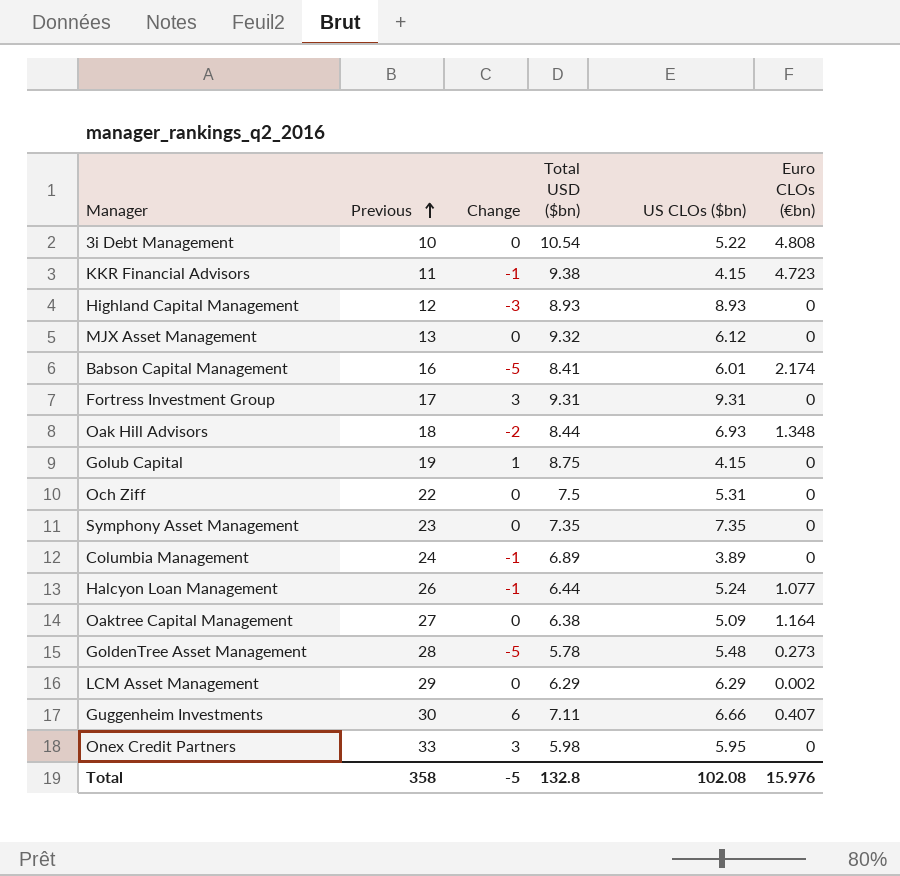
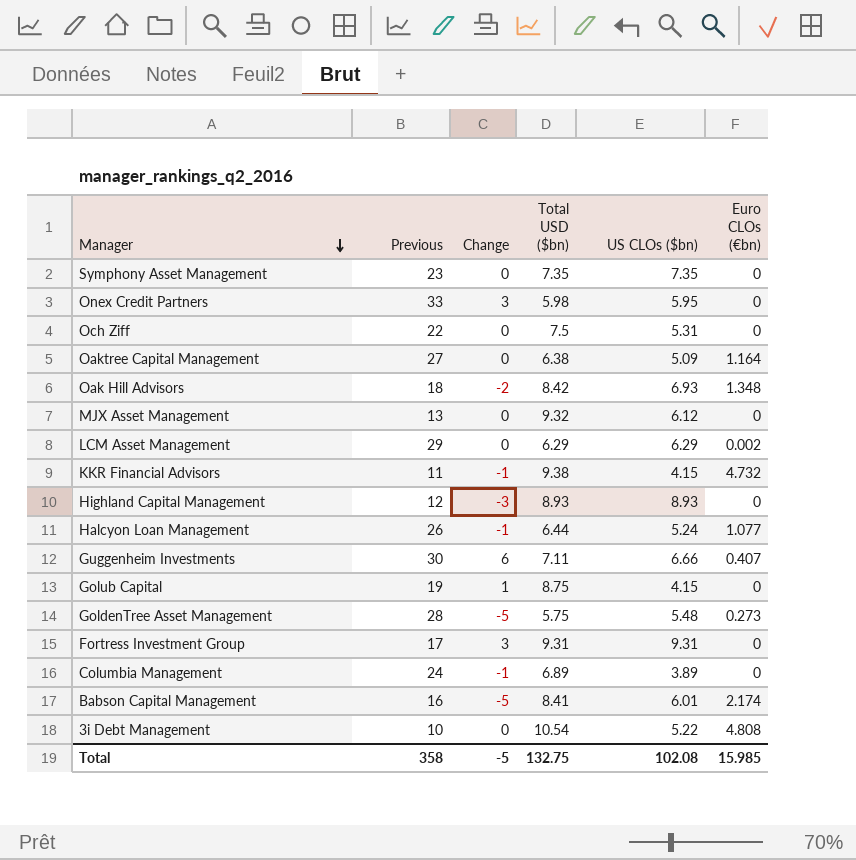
row order: Previous ascending -> Manager descending
Oak Hill Advisors | Total USD ($bn): 8.44 -> 8.42
KKR Financial Advisors | Euro CLOs (€bn): 4.723 -> 4.732
GoldenTree Asset Management | Total USD ($bn): 5.78 -> 5.75
Total | Total USD ($bn): 132.8 -> 132.75
Total | Euro CLOs (€bn): 15.976 -> 15.985

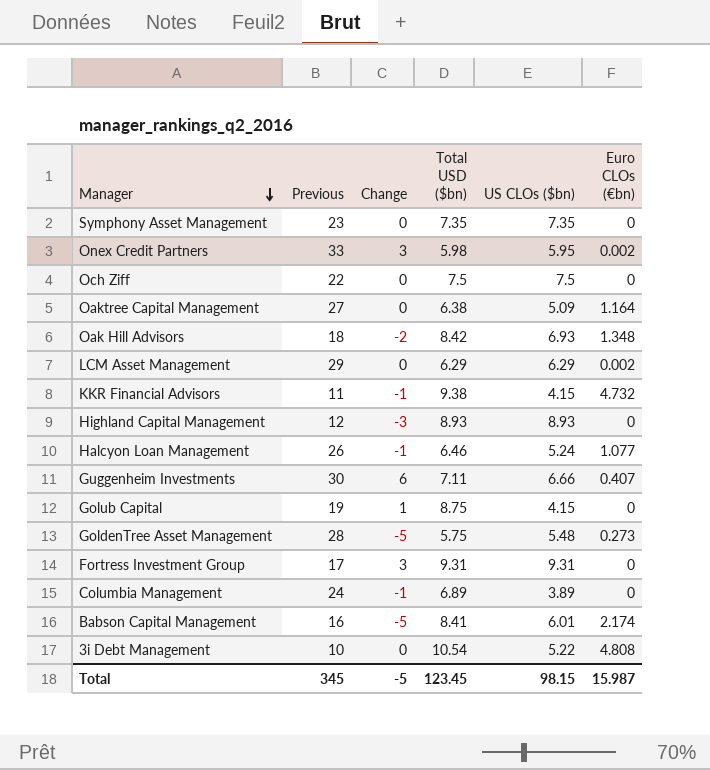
row MJX Asset Management: 13 | 0 | 9.32 | 6.12 | 0 -> none
Onex Credit Partners | Euro CLOs (€bn): 0 -> 0.002
Och Ziff | US CLOs ($bn): 5.31 -> 7.5
Halcyon Loan Management | Total USD ($bn): 6.44 -> 6.46
Total | Previous: 358 -> 345
Total | Total USD ($bn): 132.75 -> 123.45
Total | US CLOs ($bn): 102.08 -> 98.15
Total | Euro CLOs (€bn): 15.985 -> 15.987

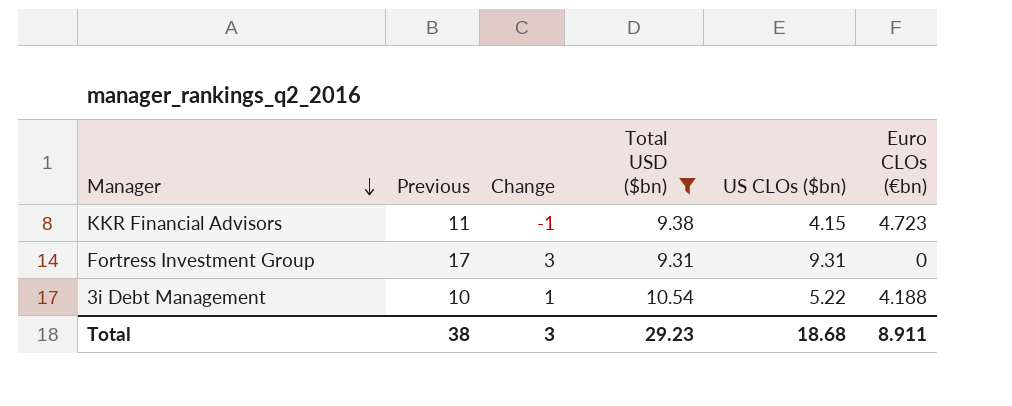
filter: none -> Total USD ($bn) >= 9.31
KKR Financial Advisors | Euro CLOs (€bn): 4.732 -> 4.723
3i Debt Management | Change: 0 -> 1
3i Debt Management | Euro CLOs (€bn): 4.808 -> 4.188
Total | Previous: 345 -> 38
Total | Change: -5 -> 3
Total | Total USD ($bn): 123.45 -> 29.23
Total | US CLOs ($bn): 98.15 -> 18.68
Total | Euro CLOs (€bn): 15.987 -> 8.911

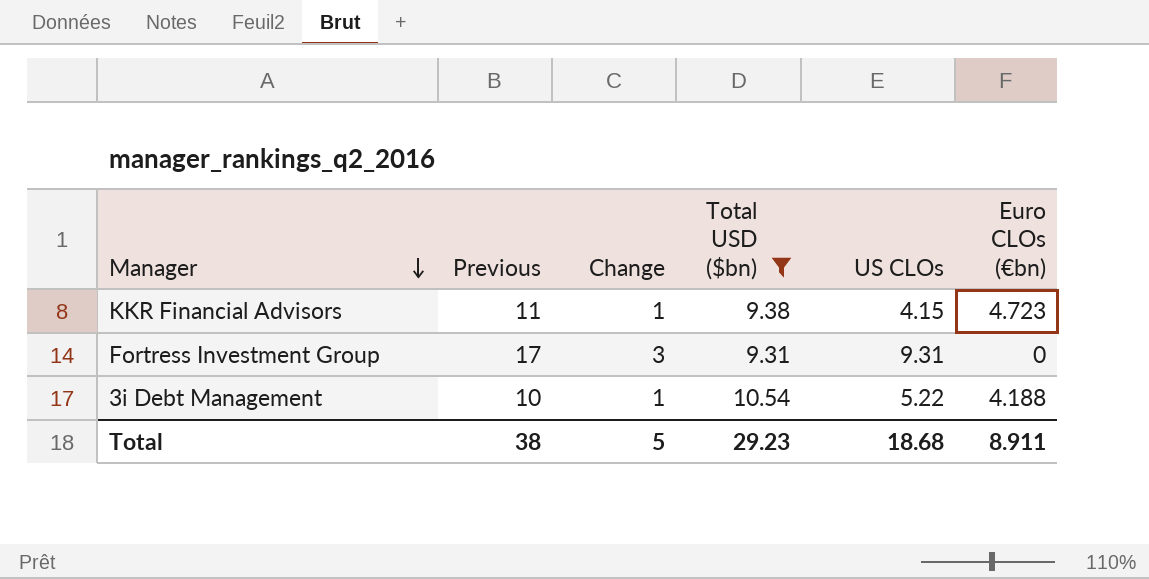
column name: US CLOs ($bn) -> US CLOs
KKR Financial Advisors | Change: -1 -> 1
Total | Change: 3 -> 5

